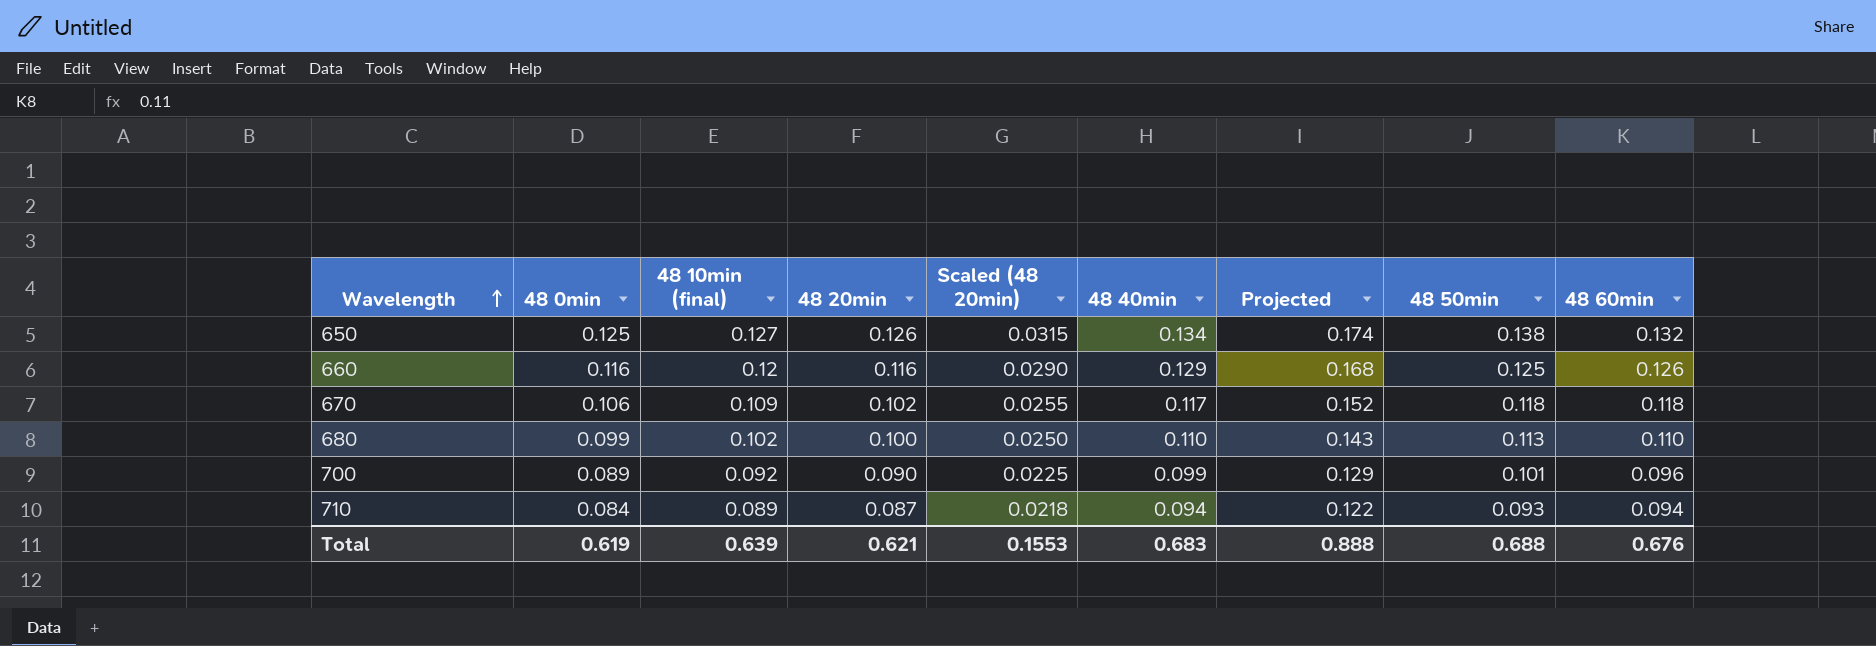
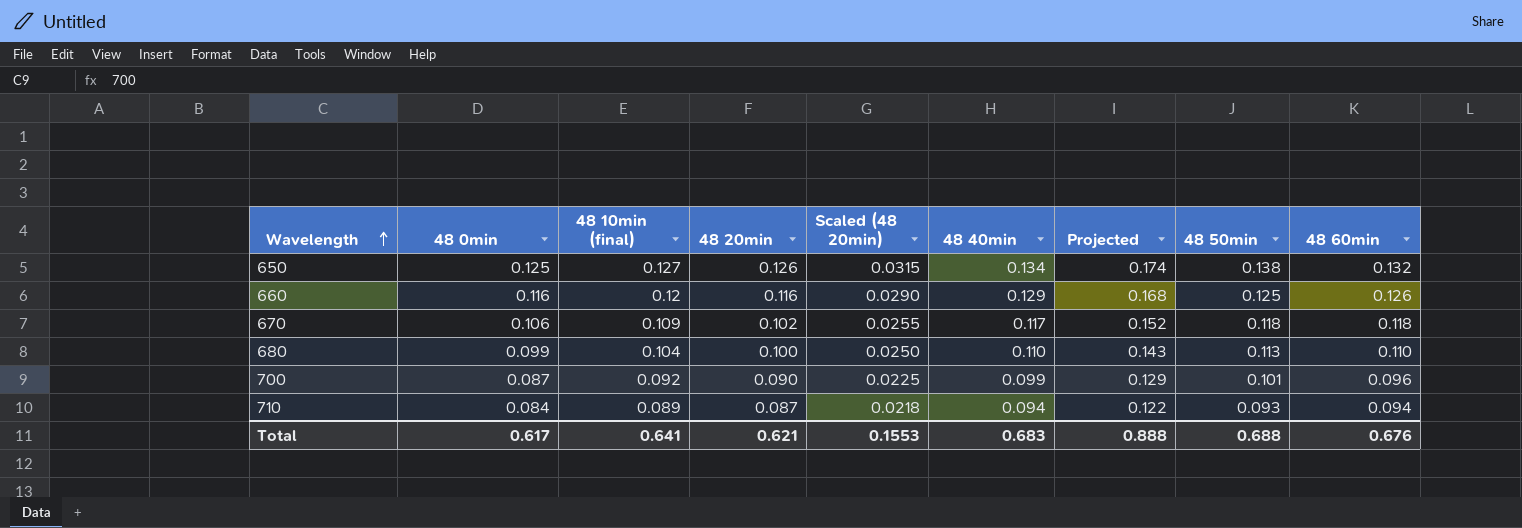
680 | 48 10min (final): 0.102 -> 0.104
700 | 48 0min: 0.089 -> 0.087
Total | 48 0min: 0.619 -> 0.617
Total | 48 10min (final): 0.639 -> 0.641

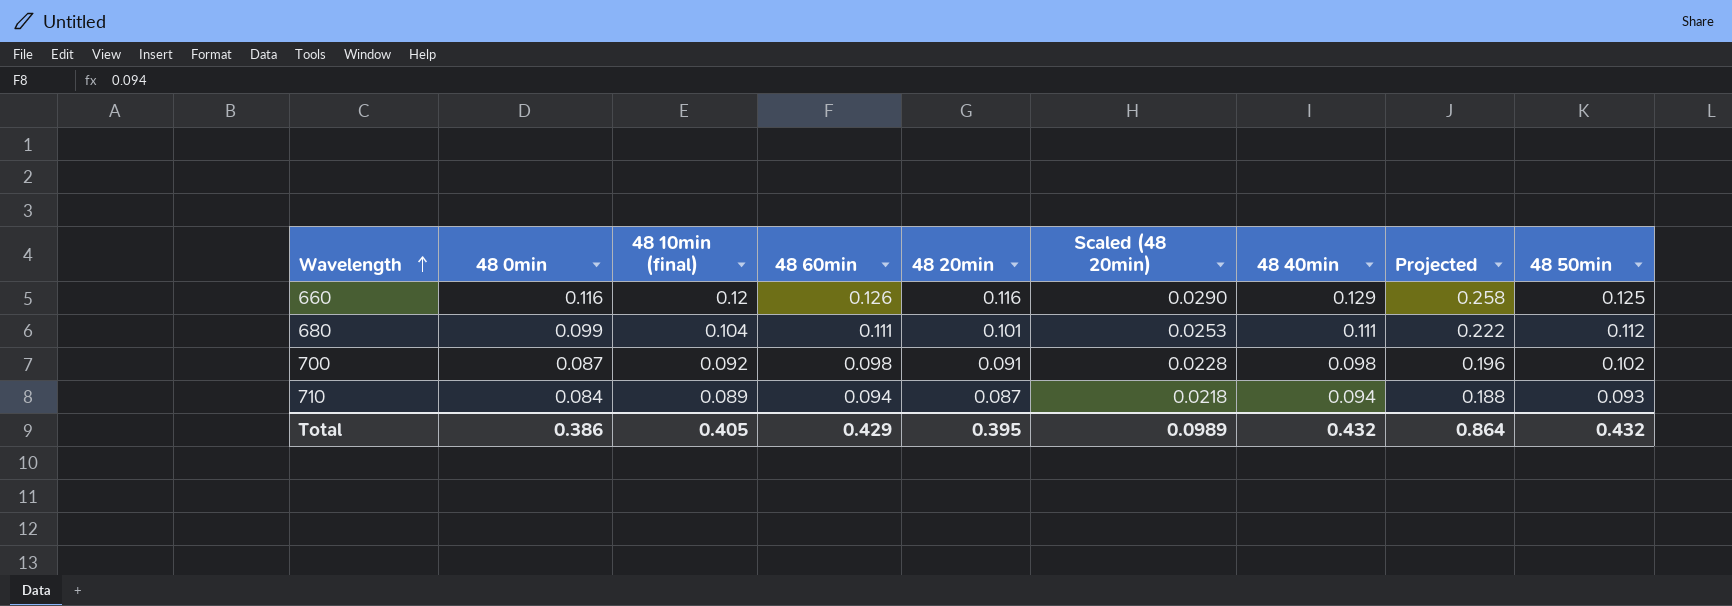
column 48 60min | position: 9 -> 4
column Projected | formula: [48 40min] * 1.3 -> [48 40min] * 2
row 650: 0.125 | 0.127 | 0.126 | 0.0315 | 0.134 | 0.174 | 0.138 | 0.132 -> none
row 670: 0.106 | 0.109 | 0.102 | 0.0255 | 0.117 | 0.152 | 0.118 | 0.118 -> none
680 | 48 60min: 0.110 -> 0.111
680 | 48 20min: 0.100 -> 0.101
680 | Scaled (48 20min): 0.0250 -> 0.0253
680 | 48 40min: 0.110 -> 0.111
680 | 48 50min: 0.113 -> 0.112
700 | 48 60min: 0.096 -> 0.098
700 | 48 20min: 0.090 -> 0.091
700 | Scaled (48 20min): 0.0225 -> 0.0228
700 | 48 40min: 0.099 -> 0.098
700 | 48 50min: 0.101 -> 0.102
Total | 48 0min: 0.617 -> 0.386
Total | 48 10min (final): 0.641 -> 0.405
Total | 48 60min: 0.676 -> 0.429
Total | 48 20min: 0.621 -> 0.395
Total | Scaled (48 20min): 0.1553 -> 0.0989
Total | 48 40min: 0.683 -> 0.432
Total | Projected: 0.888 -> 0.864
Total | 48 50min: 0.688 -> 0.432

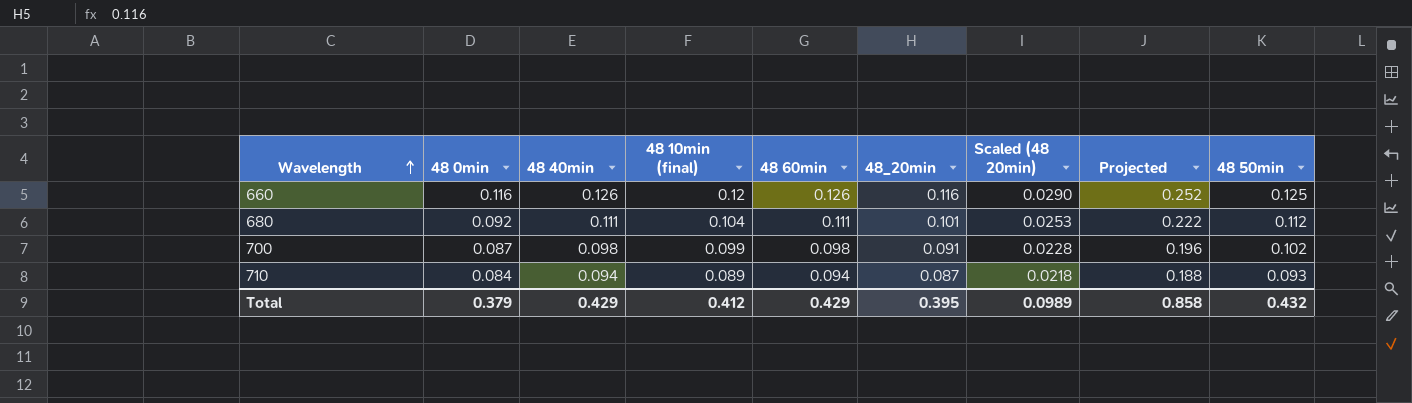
column 48 40min | position: 7 -> 3
column name: 48 20min -> 48_20min
660 | 48 40min: 0.129 -> 0.126
660 | Projected: 0.258 -> 0.252
680 | 48 0min: 0.099 -> 0.092
700 | 48 10min (final): 0.092 -> 0.099
Total | 48 0min: 0.386 -> 0.379
Total | 48 40min: 0.432 -> 0.429
Total | 48 10min (final): 0.405 -> 0.412
Total | Projected: 0.864 -> 0.858

